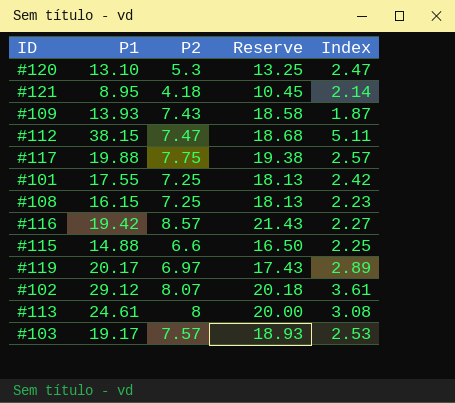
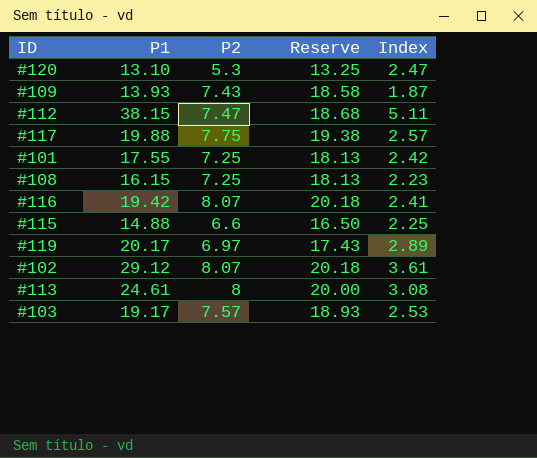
row #121: 8.95 | 4.18 | 10.45 | 2.14 -> none
#116 | P2: 8.57 -> 8.07
#116 | Reserve: 21.43 -> 20.18
#116 | Index: 2.27 -> 2.41

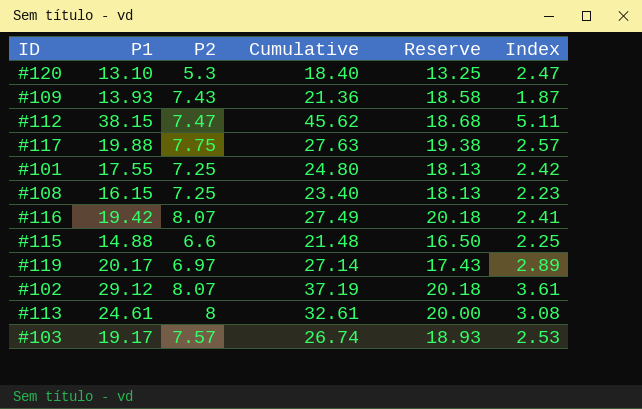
column Cumulative | formula: none -> [P1] + [P2]

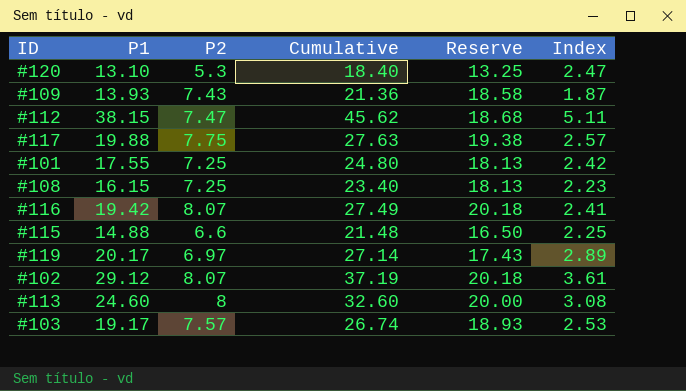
#113 | P1: 24.61 -> 24.60
#113 | Cumulative: 32.61 -> 32.60

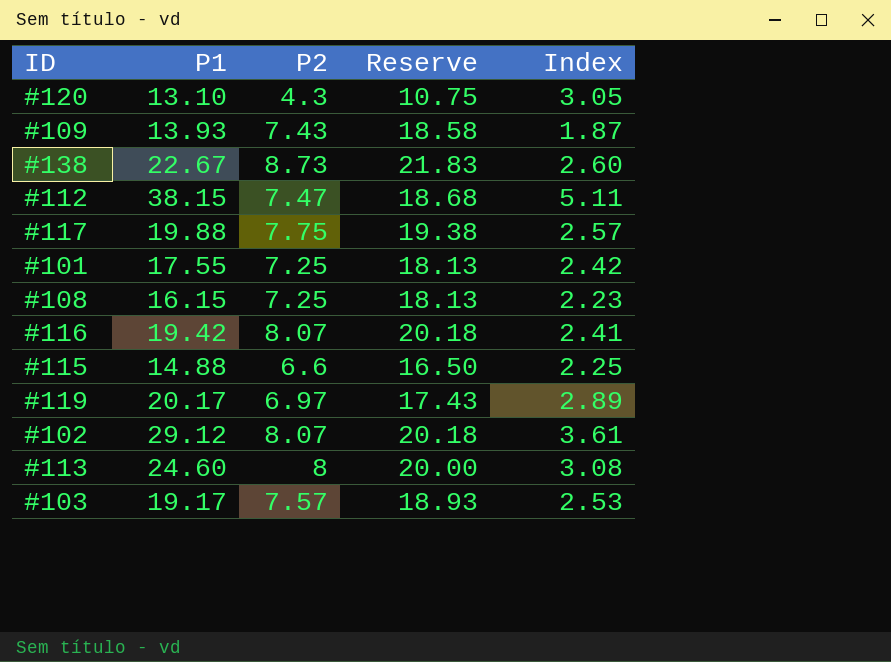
column Cumulative | formula: [P1] + [P2] -> none
#120 | P2: 5.3 -> 4.3
#120 | Reserve: 13.25 -> 10.75
#120 | Index: 2.47 -> 3.05
row #138: none -> 22.67 | 8.73 | 21.83 | 2.60

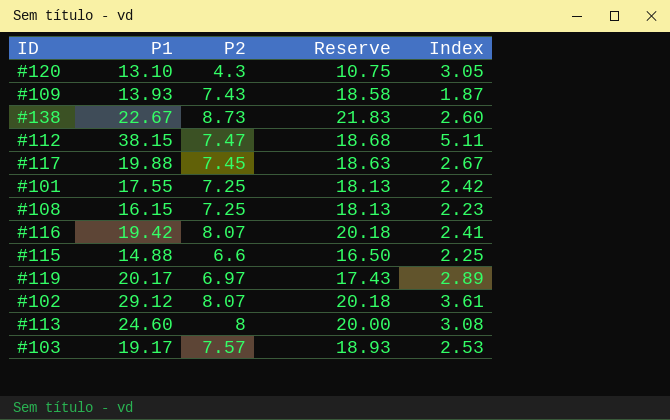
#117 | P2: 7.75 -> 7.45
#117 | Reserve: 19.38 -> 18.63
#117 | Index: 2.57 -> 2.67

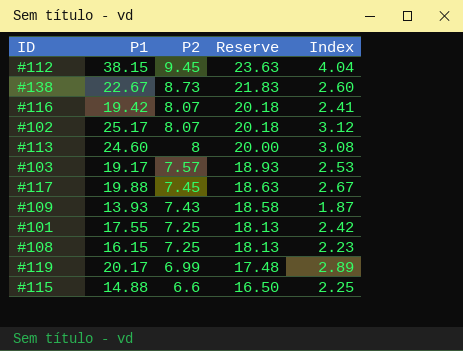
row order: none -> P2 descending
row #120: 13.10 | 4.3 | 10.75 | 3.05 -> none
#112 | P2: 7.47 -> 9.45
#112 | Reserve: 18.68 -> 23.63
#112 | Index: 5.11 -> 4.04
#102 | P1: 29.12 -> 25.17
#102 | Index: 3.61 -> 3.12
#119 | P2: 6.97 -> 6.99
#119 | Reserve: 17.43 -> 17.48

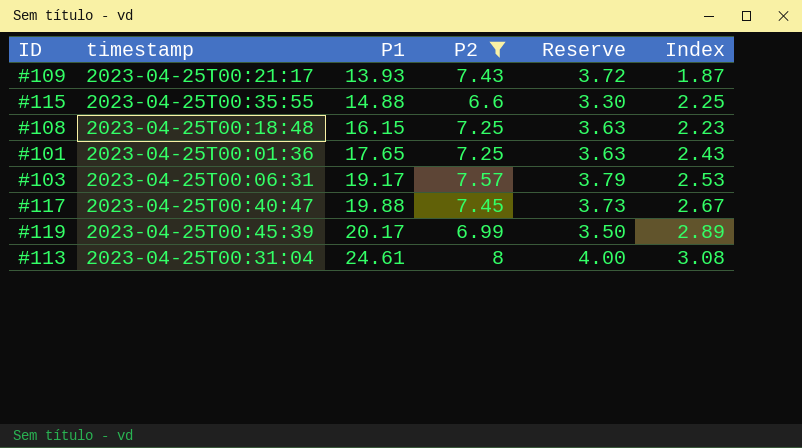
filter: none -> P2 <= 8
row order: P2 descending -> P1 ascending
column timestamp | position: none -> 2
column Reserve | formula: [P2] * 2.5 -> [P2] * 0.5
#101 | P1: 17.55 -> 17.65
#101 | Index: 2.42 -> 2.43
#113 | P1: 24.60 -> 24.61

